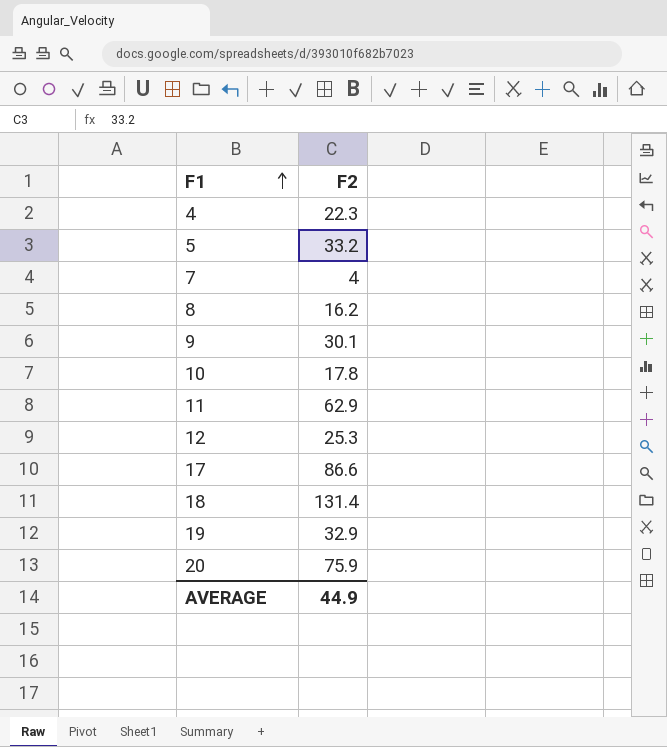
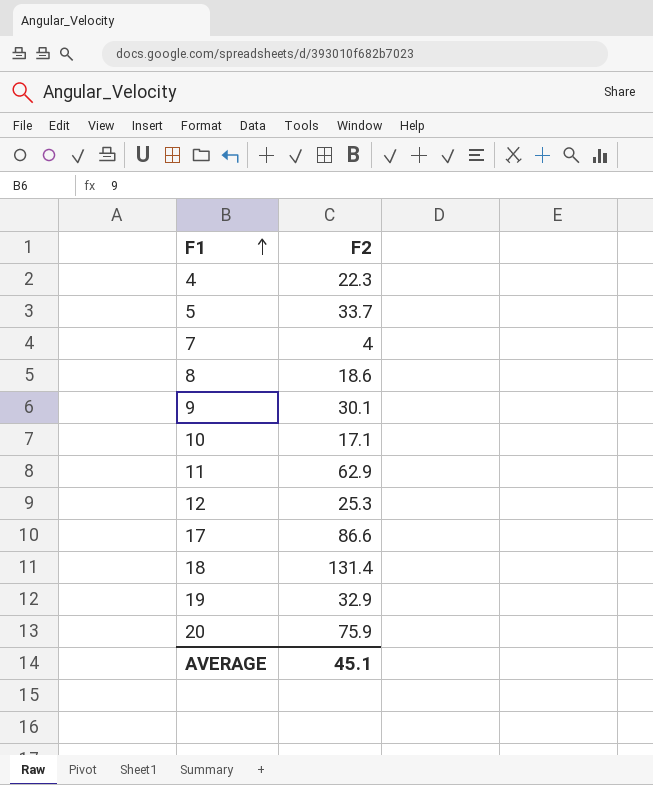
5 | F2: 33.2 -> 33.7
8 | F2: 16.2 -> 18.6
10 | F2: 17.8 -> 17.1
AVERAGE | F2: 44.9 -> 45.1

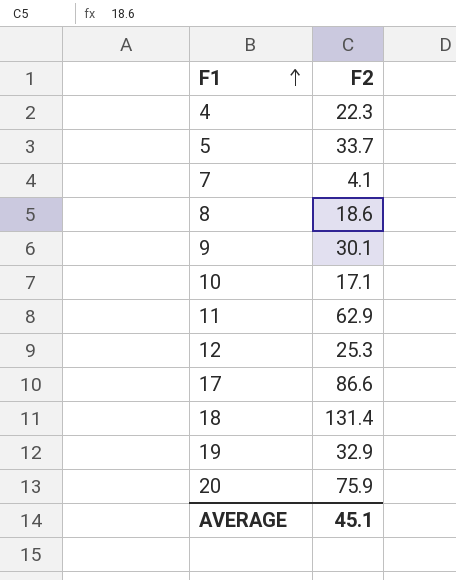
7 | F2: 4 -> 4.1

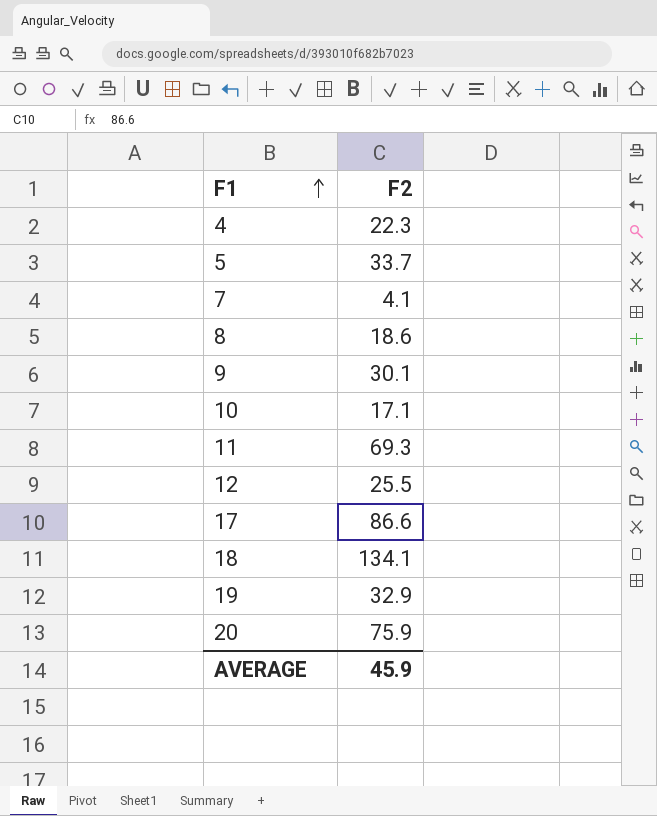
11 | F2: 62.9 -> 69.3
12 | F2: 25.3 -> 25.5
18 | F2: 131.4 -> 134.1
AVERAGE | F2: 45.1 -> 45.9

